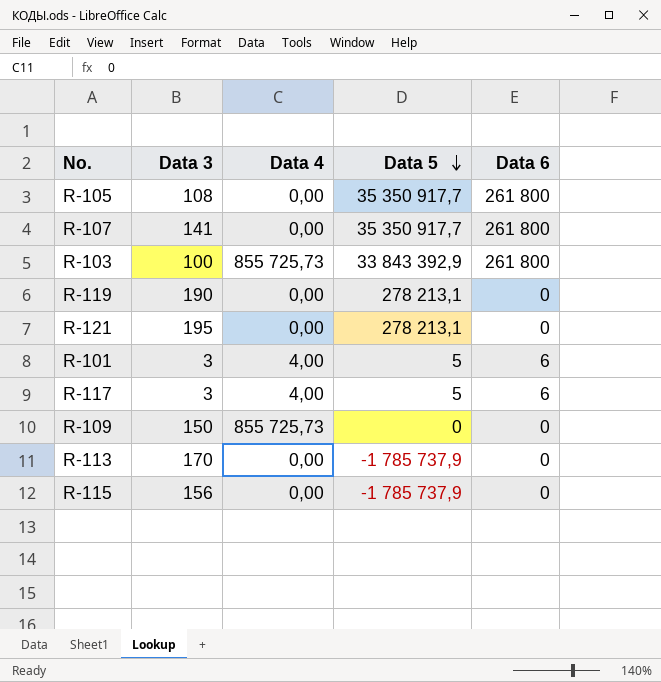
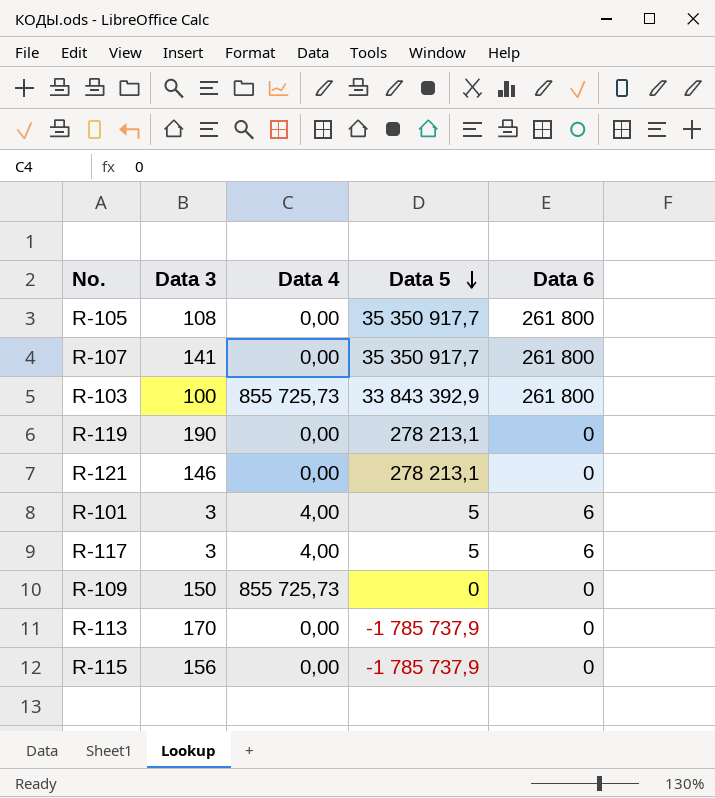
R-121 | Data 3: 195 -> 146

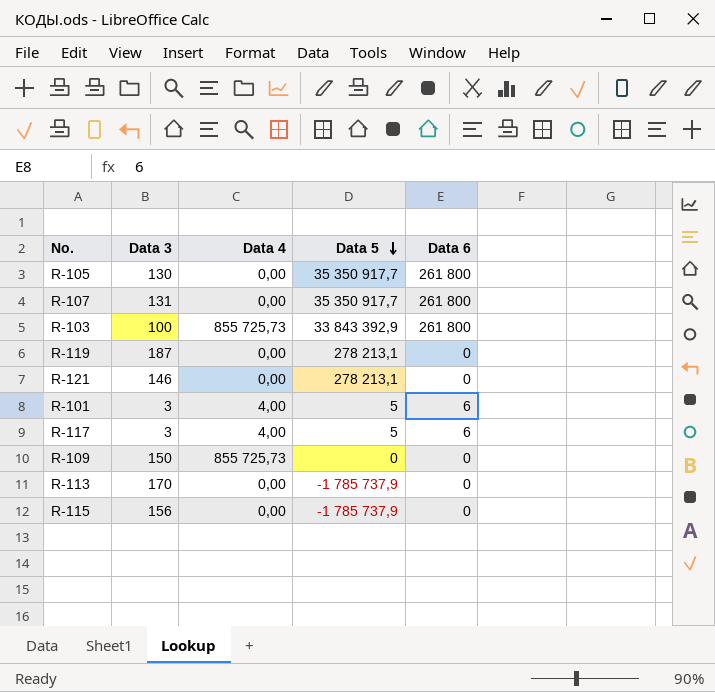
R-105 | Data 3: 108 -> 130
R-107 | Data 3: 141 -> 131
R-119 | Data 3: 190 -> 187

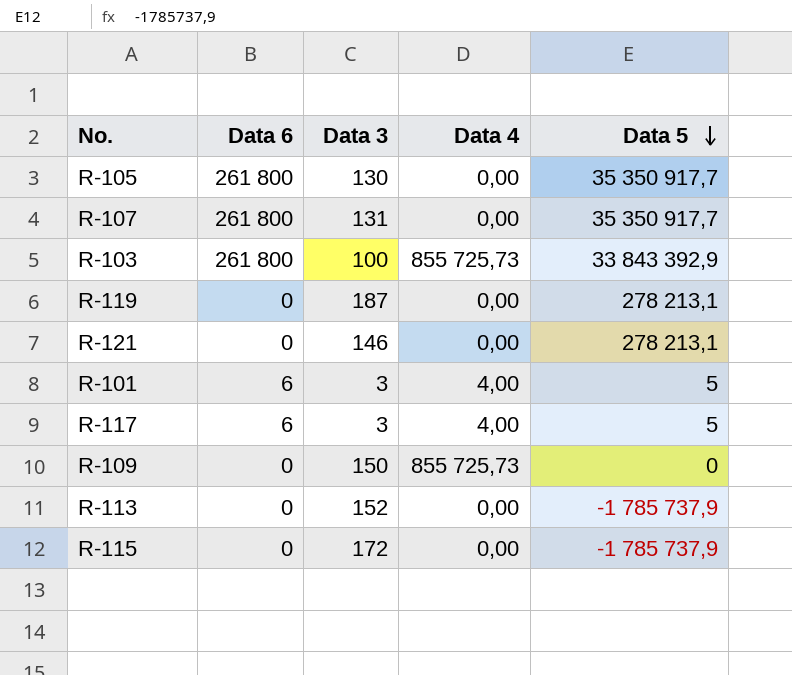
column Data 6 | position: 5 -> 2
R-113 | Data 3: 170 -> 152
R-115 | Data 3: 156 -> 172

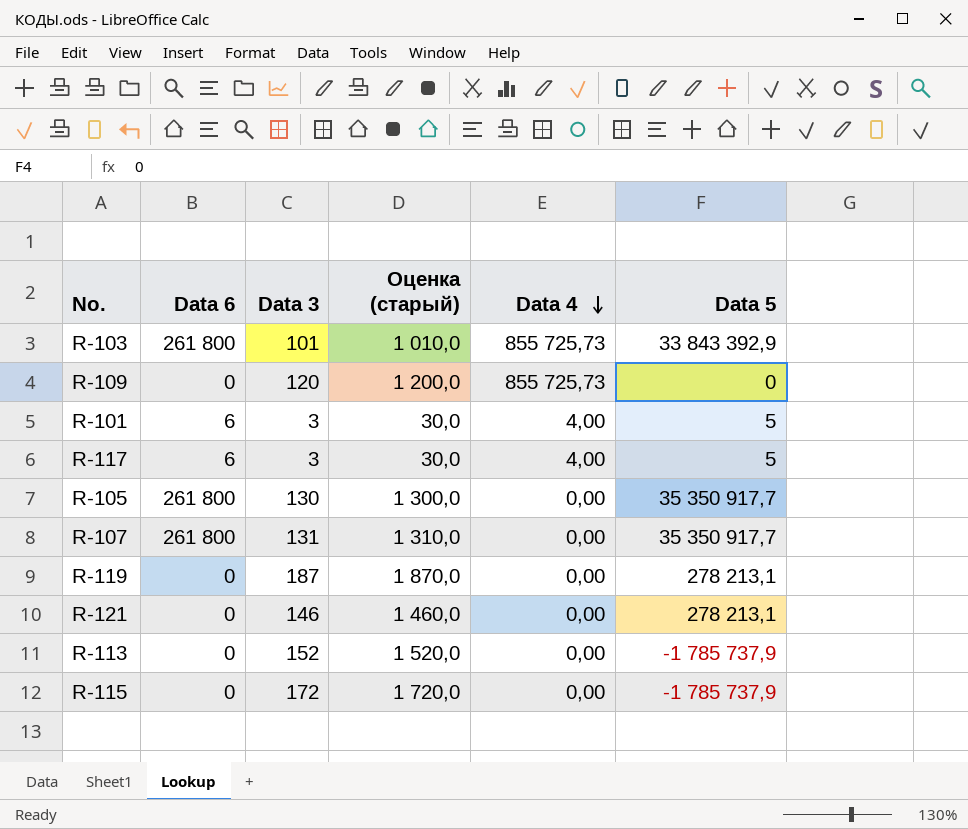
row order: Data 5 descending -> Data 4 descending
column Оценка (старый) | formula: none -> [Data 3] * 10
R-103 | Data 3: 100 -> 101
R-109 | Data 3: 150 -> 120

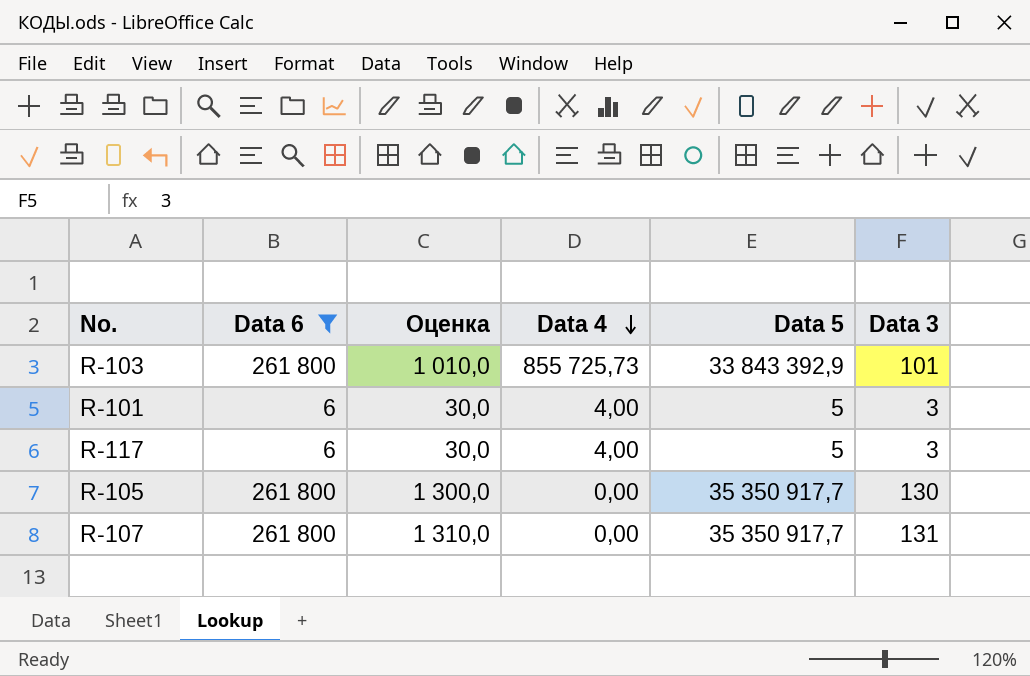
filter: none -> Data 6 != 0
column name: Оценка (старый) -> Оценка
column Data 3 | position: 3 -> 6

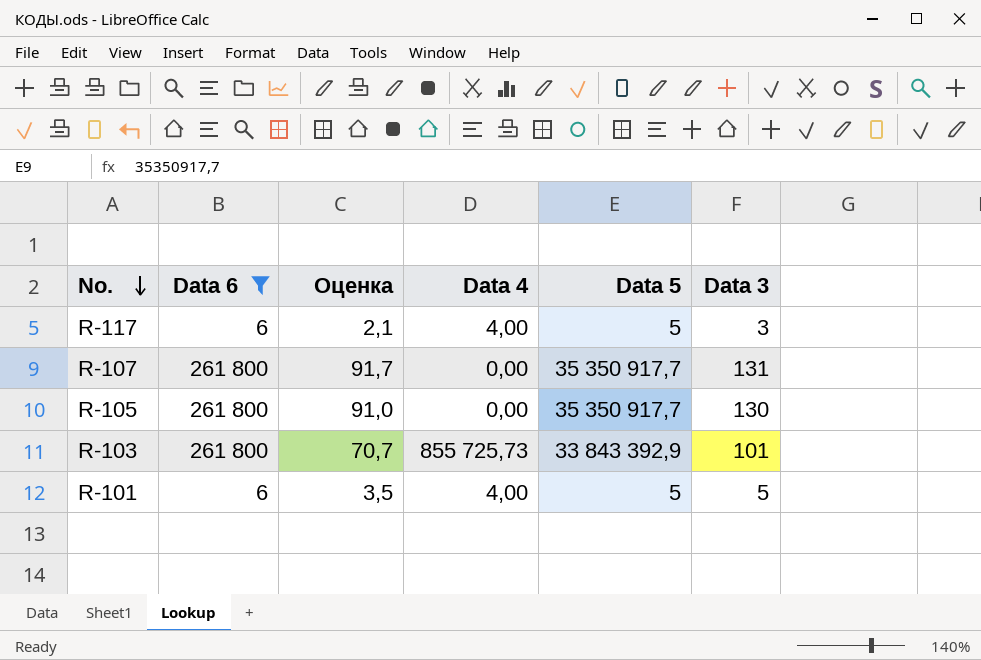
row order: Data 4 descending -> No. descending
column Оценка | formula: [Data 3] * 10 -> [Data 3] * 0,7
R-101 | Data 3: 3 -> 5

